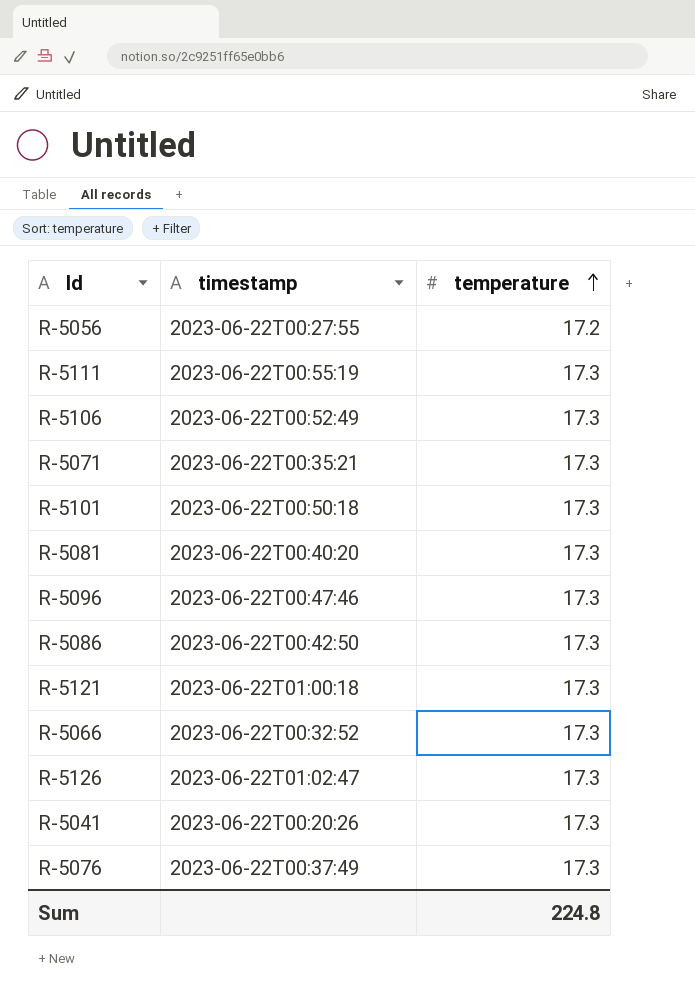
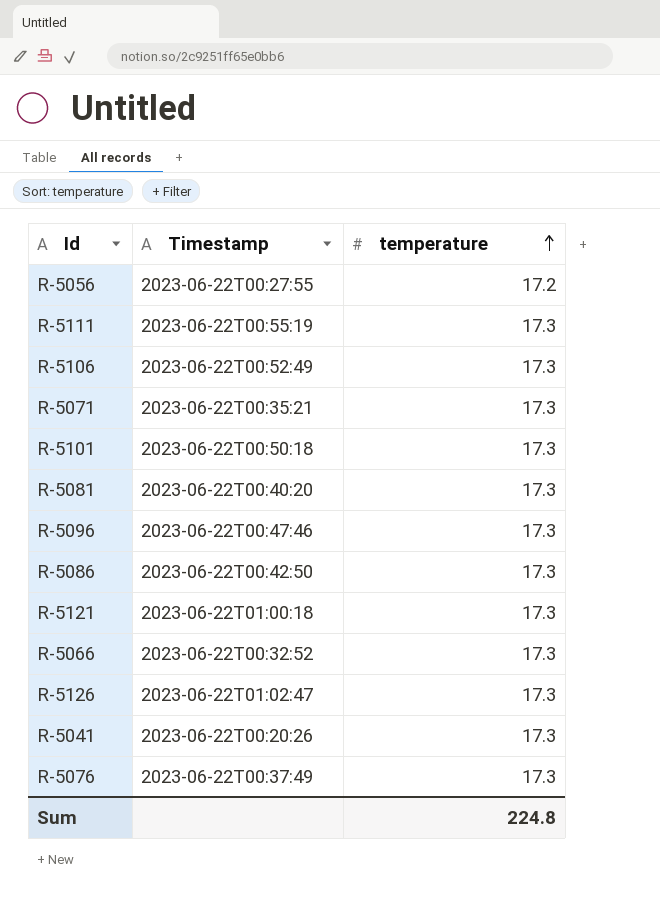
column name: timestamp -> Timestamp

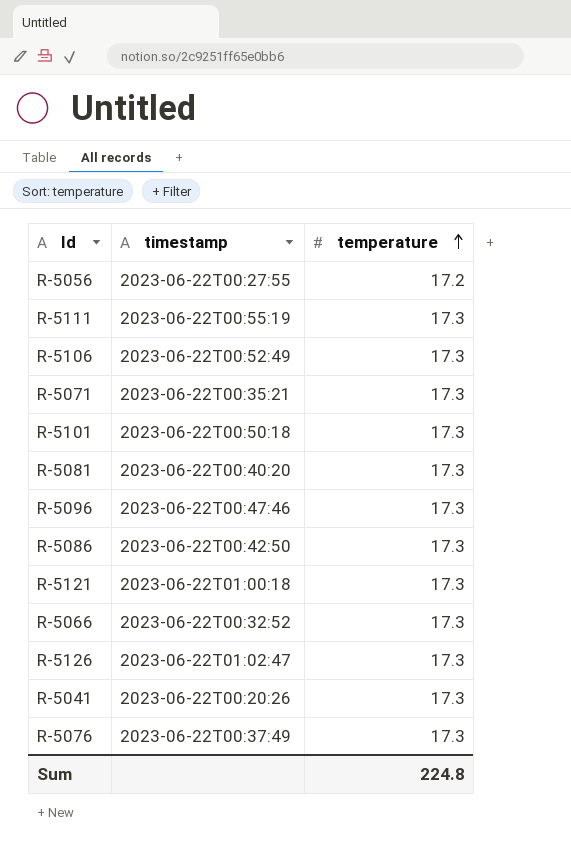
column name: Timestamp -> timestamp

